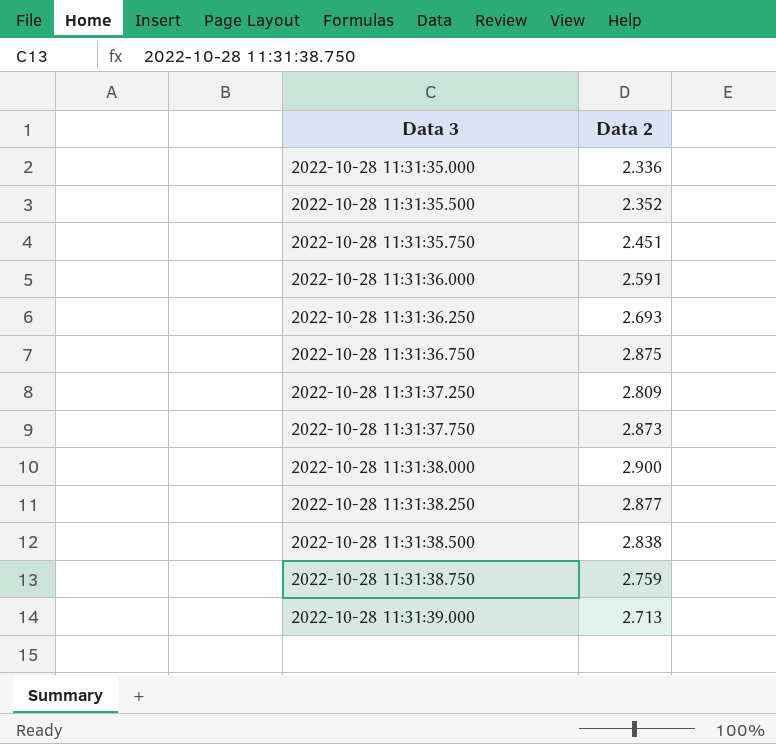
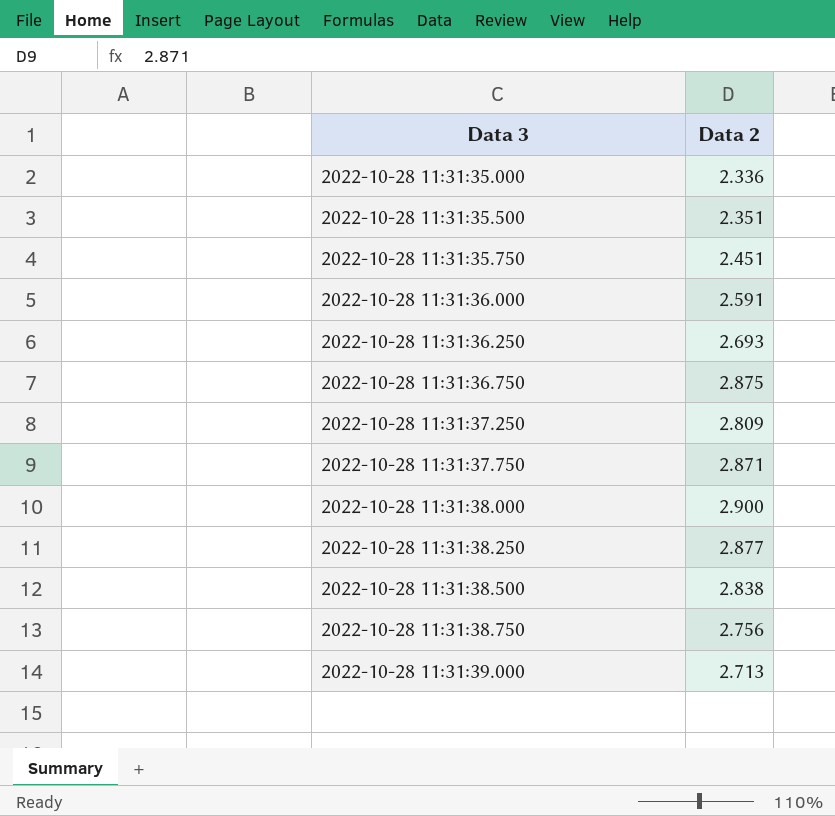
2022-10-28 11:31:35.500 | Data 2: 2.352 -> 2.351
2022-10-28 11:31:37.750 | Data 2: 2.873 -> 2.871
2022-10-28 11:31:38.750 | Data 2: 2.759 -> 2.756

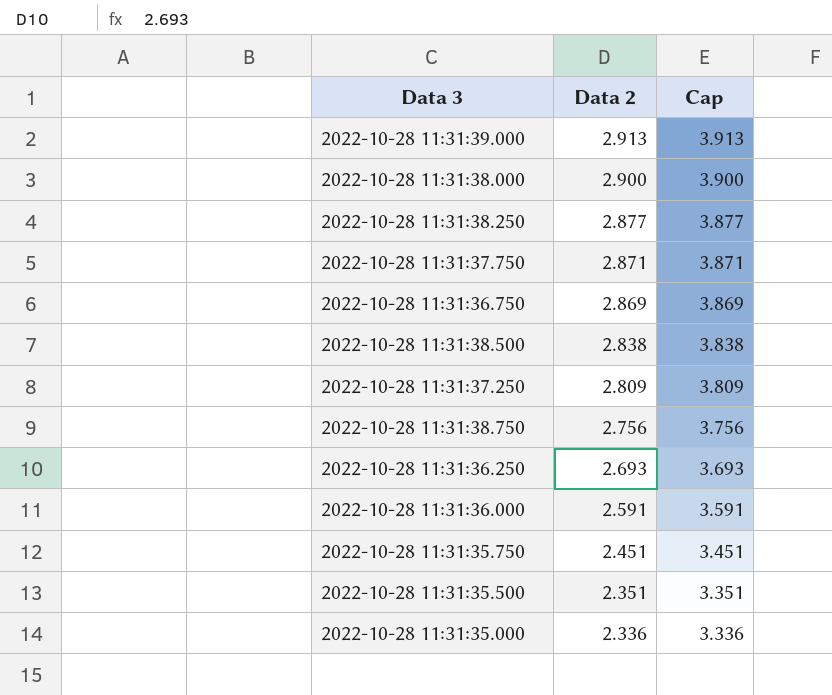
row order: Data 3 ascending -> Data 2 descending
column Cap | formula: none -> [Data 2] + 1
2022-10-28 11:31:39.000 | Data 2: 2.713 -> 2.913
2022-10-28 11:31:36.750 | Data 2: 2.875 -> 2.869

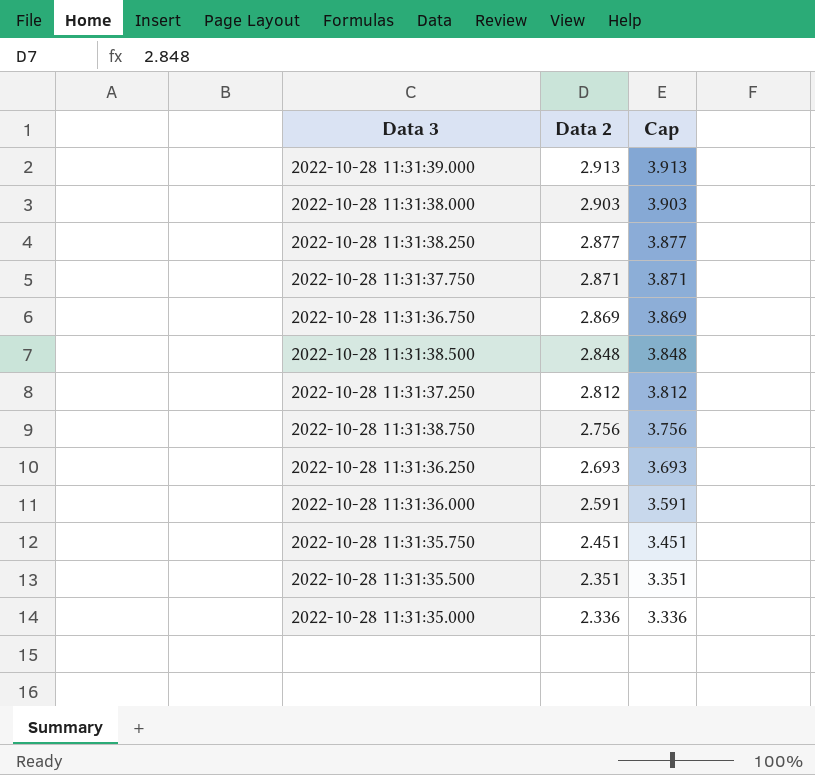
2022-10-28 11:31:38.000 | Data 2: 2.900 -> 2.903
2022-10-28 11:31:38.000 | Cap: 3.900 -> 3.903
2022-10-28 11:31:38.500 | Data 2: 2.838 -> 2.848
2022-10-28 11:31:38.500 | Cap: 3.838 -> 3.848
2022-10-28 11:31:37.250 | Data 2: 2.809 -> 2.812
2022-10-28 11:31:37.250 | Cap: 3.809 -> 3.812

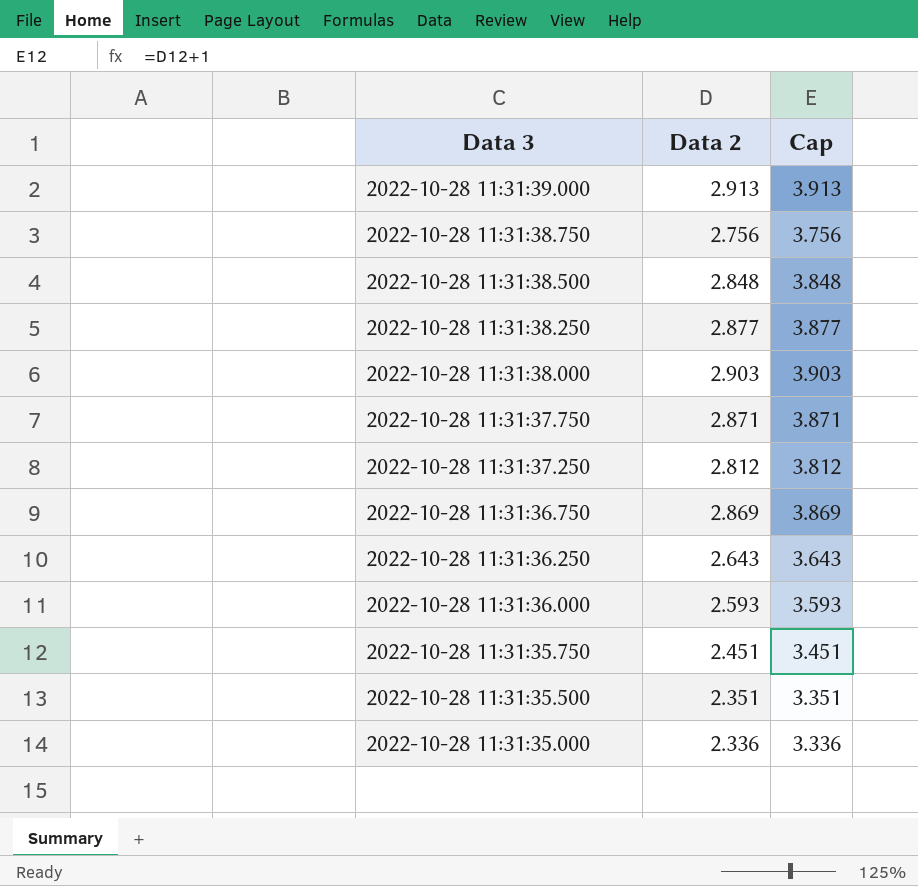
row order: Data 2 descending -> Data 3 descending
2022-10-28 11:31:36.250 | Data 2: 2.693 -> 2.643
2022-10-28 11:31:36.250 | Cap: 3.693 -> 3.643
2022-10-28 11:31:36.000 | Data 2: 2.591 -> 2.593
2022-10-28 11:31:36.000 | Cap: 3.591 -> 3.593

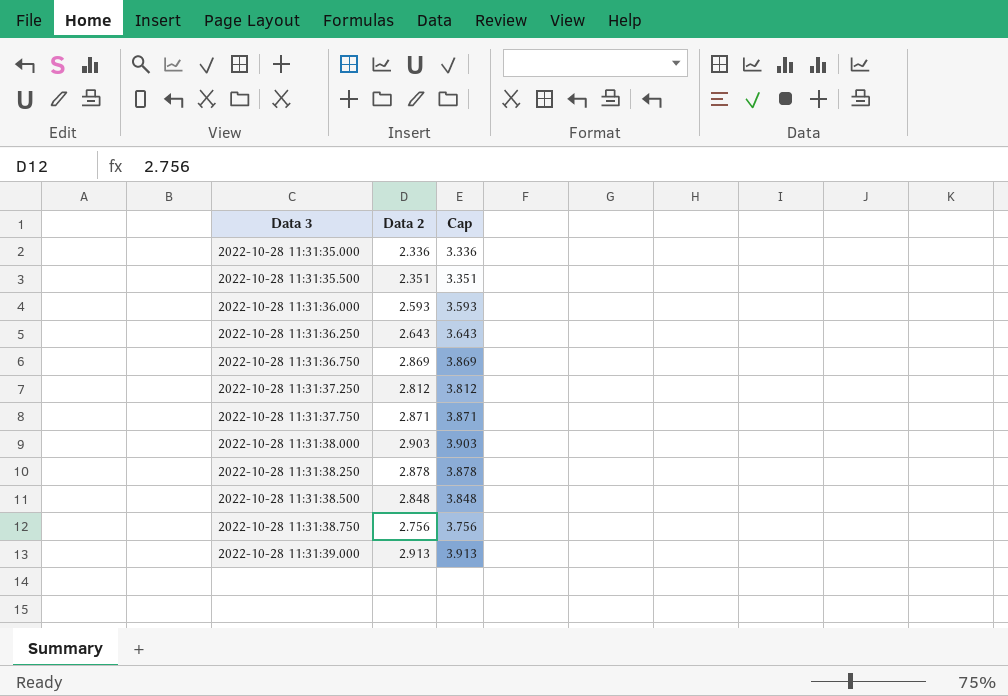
row order: Data 3 descending -> Data 3 ascending
row 2022-10-28 11:31:35.750: 2.451 | 3.451 -> none
2022-10-28 11:31:38.250 | Data 2: 2.877 -> 2.878
2022-10-28 11:31:38.250 | Cap: 3.877 -> 3.878

